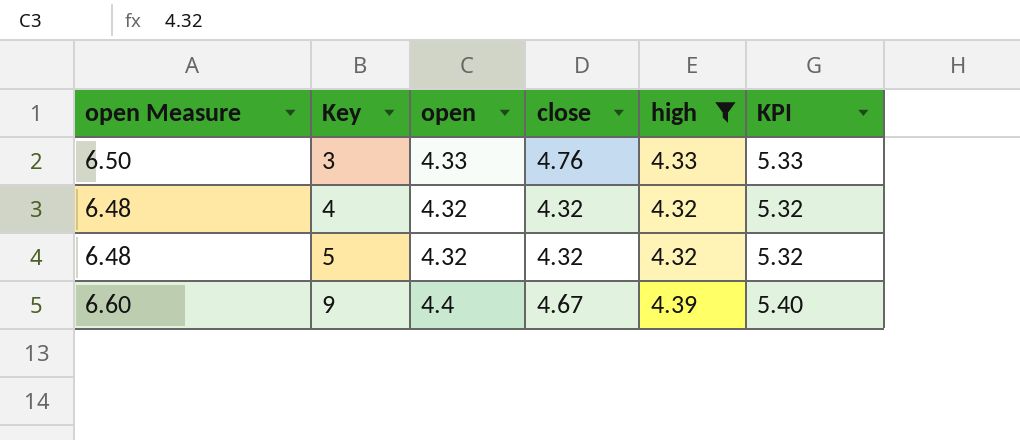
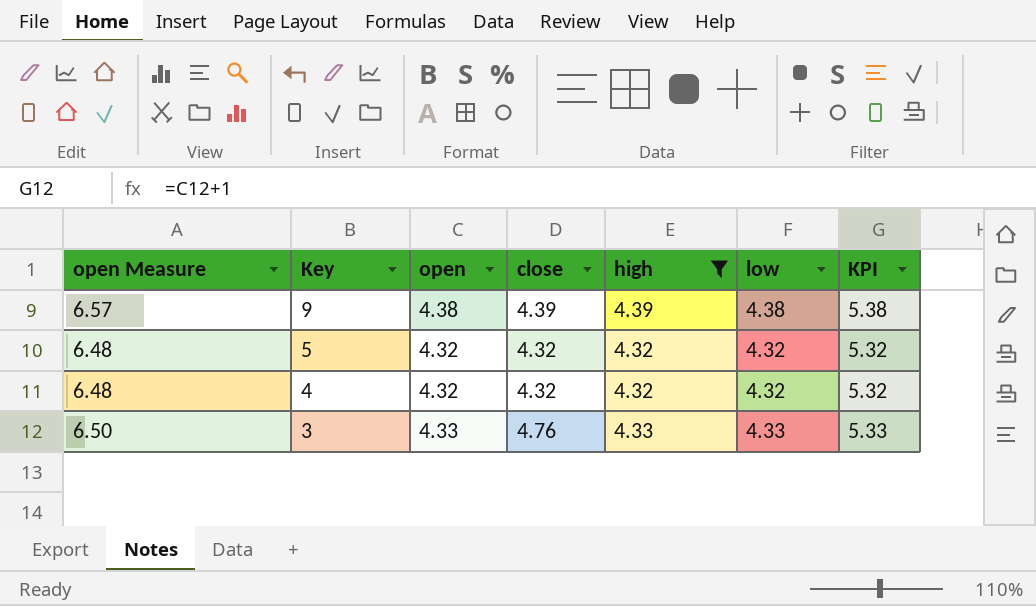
row order: Key ascending -> Key descending
column low | position: none -> 6
9 | open Measure: 6.60 -> 6.57
9 | open: 4.4 -> 4.38
9 | close: 4.67 -> 4.39
9 | KPI: 5.40 -> 5.38

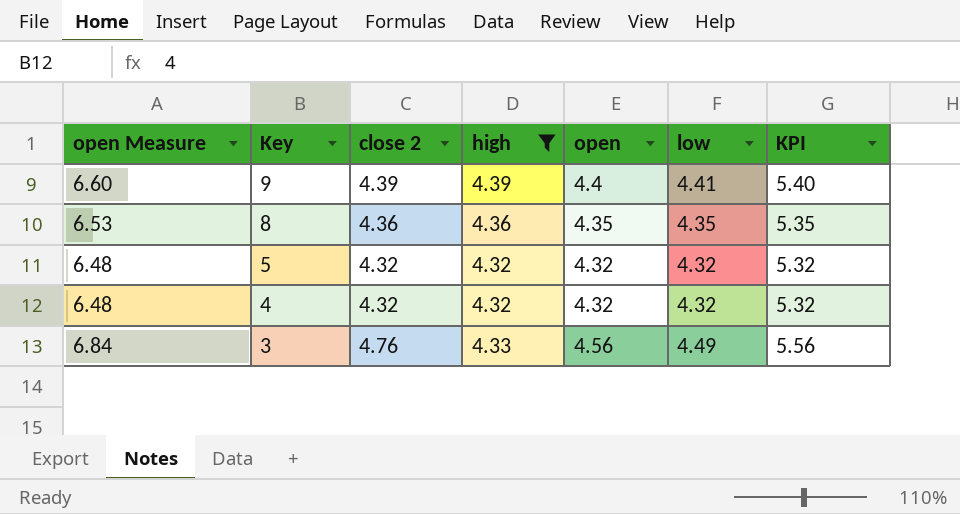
column name: close -> close 2
column open | position: 3 -> 5
9 | open Measure: 6.57 -> 6.60
9 | open: 4.38 -> 4.4
9 | low: 4.38 -> 4.41
9 | KPI: 5.38 -> 5.40
row 8: none -> 6.53 | 4.36 | 4.36 | 4.35 | 4.35 | 5.35
3 | open Measure: 6.50 -> 6.84
3 | open: 4.33 -> 4.56
3 | low: 4.33 -> 4.49
3 | KPI: 5.33 -> 5.56

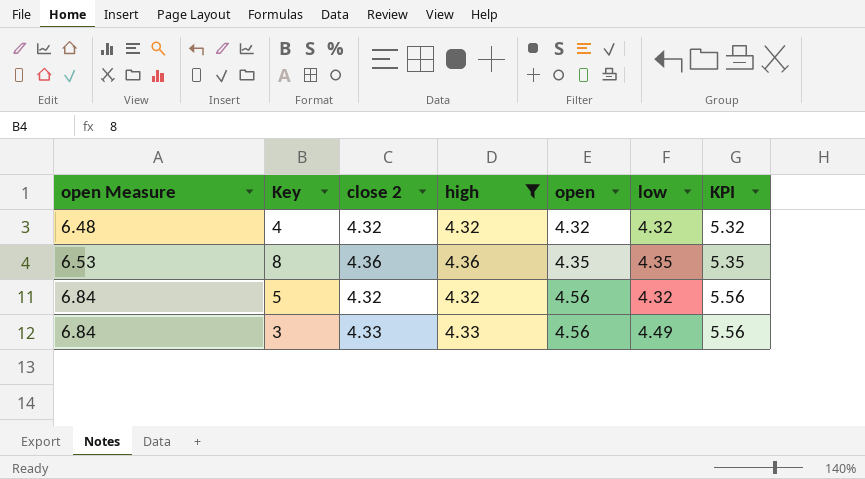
row order: Key descending -> open Measure ascending
row 9: 6.60 | 4.39 | 4.39 | 4.4 | 4.41 | 5.40 -> none
5 | open Measure: 6.48 -> 6.84
5 | open: 4.32 -> 4.56
5 | KPI: 5.32 -> 5.56
3 | close 2: 4.76 -> 4.33

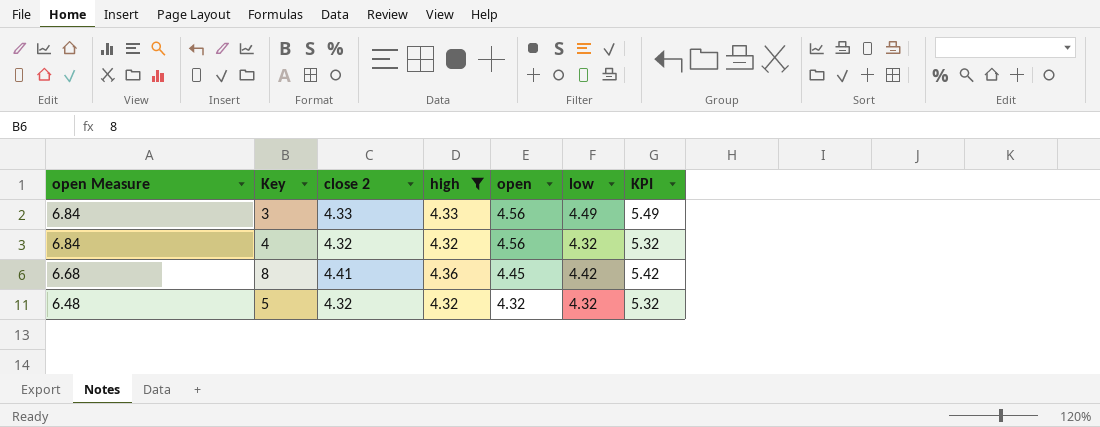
row order: open Measure ascending -> open Measure descending
column KPI | formula: [open] + 1 -> [low] + 1
4 | open Measure: 6.48 -> 6.84
4 | open: 4.32 -> 4.56
8 | open Measure: 6.53 -> 6.68
8 | close 2: 4.36 -> 4.41
8 | open: 4.35 -> 4.45
8 | low: 4.35 -> 4.42
5 | open Measure: 6.84 -> 6.48
5 | open: 4.56 -> 4.32

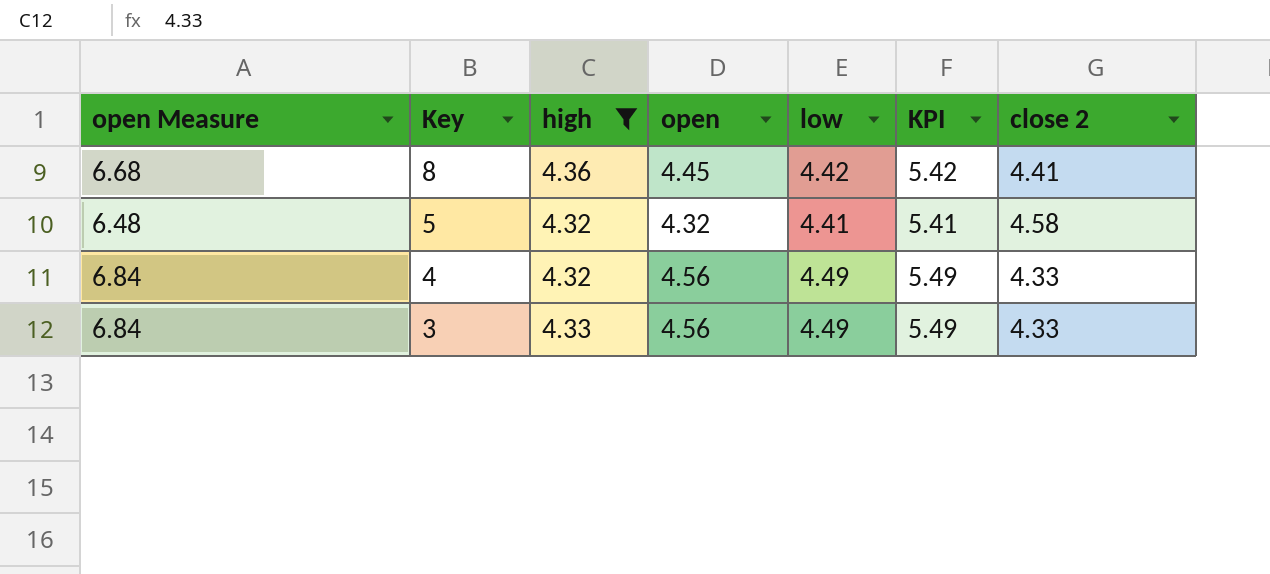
row order: open Measure descending -> Key descending
column close 2 | position: 3 -> 7
5 | low: 4.32 -> 4.41
5 | KPI: 5.32 -> 5.41
5 | close 2: 4.32 -> 4.58
4 | low: 4.32 -> 4.49
4 | KPI: 5.32 -> 5.49
4 | close 2: 4.32 -> 4.33

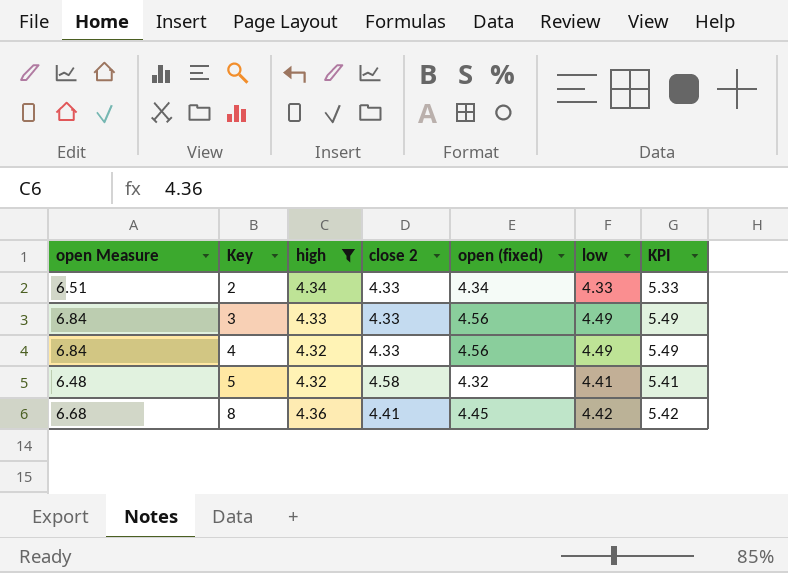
row order: Key descending -> Key ascending
column close 2 | position: 7 -> 4
column name: open -> open (fixed)
row 2: none -> 6.51 | 4.34 | 4.33 | 4.34 | 4.33 | 5.33

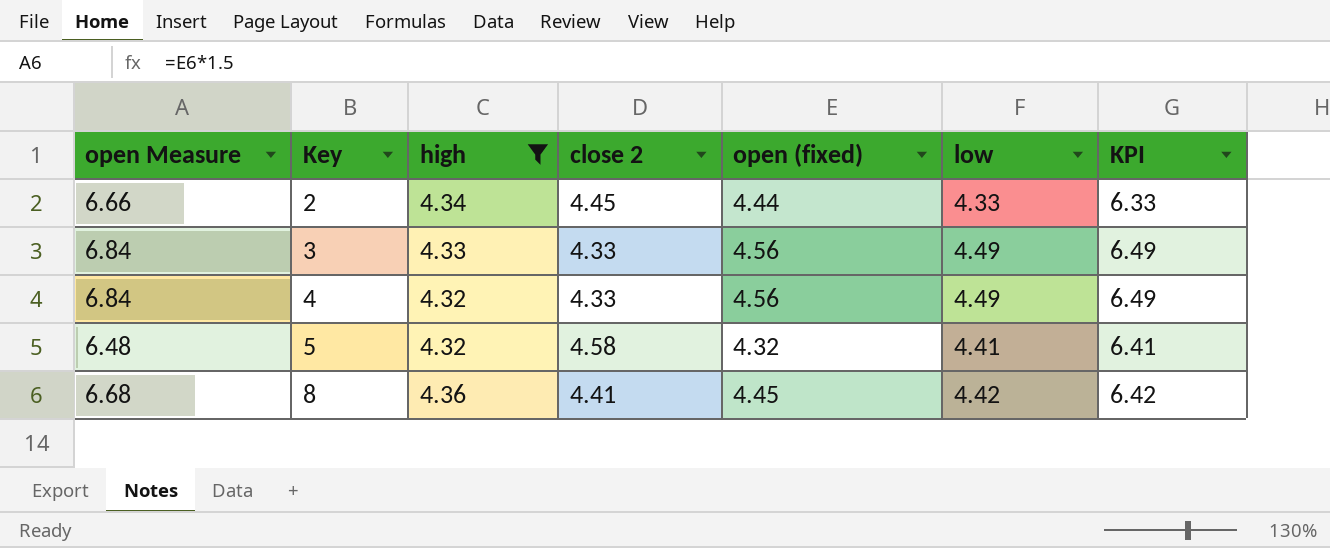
column KPI | formula: [low] + 1 -> [low] + 2
2 | open Measure: 6.51 -> 6.66
2 | close 2: 4.33 -> 4.45
2 | open (fixed): 4.34 -> 4.44

